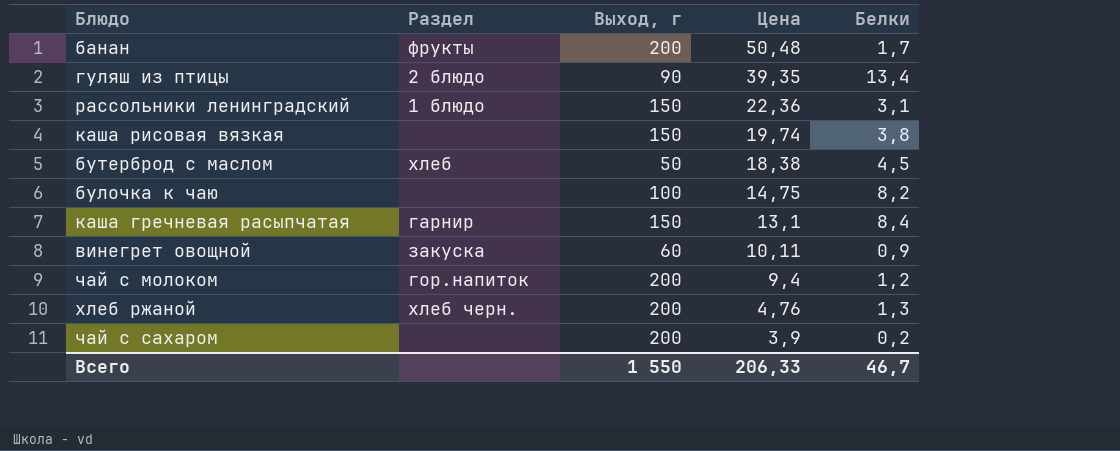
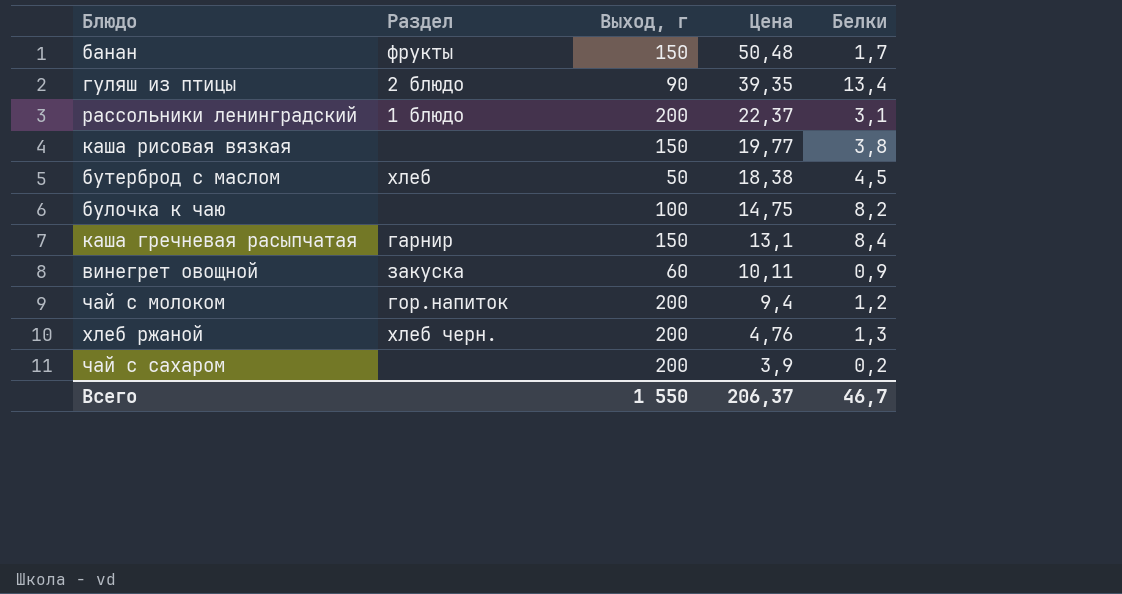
банан | Выход, г: 200 -> 150
рассольники ленинградский | Выход, г: 150 -> 200
рассольники ленинградский | Цена: 22,36 -> 22,37
каша рисовая вязкая | Цена: 19,74 -> 19,77
Всего | Цена: 206,33 -> 206,37

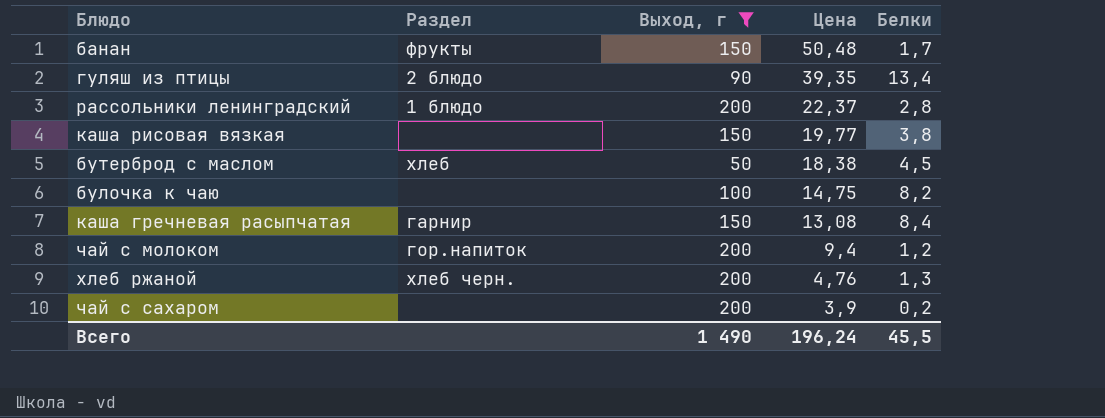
filter: none -> Выход, г != 60
рассольники ленинградский | Белки: 3,1 -> 2,8
каша гречневая расыпчатая | Цена: 13,1 -> 13,08
Всего | Выход, г: 1 550 -> 1 490
Всего | Цена: 206,37 -> 196,24
Всего | Белки: 46,7 -> 45,5

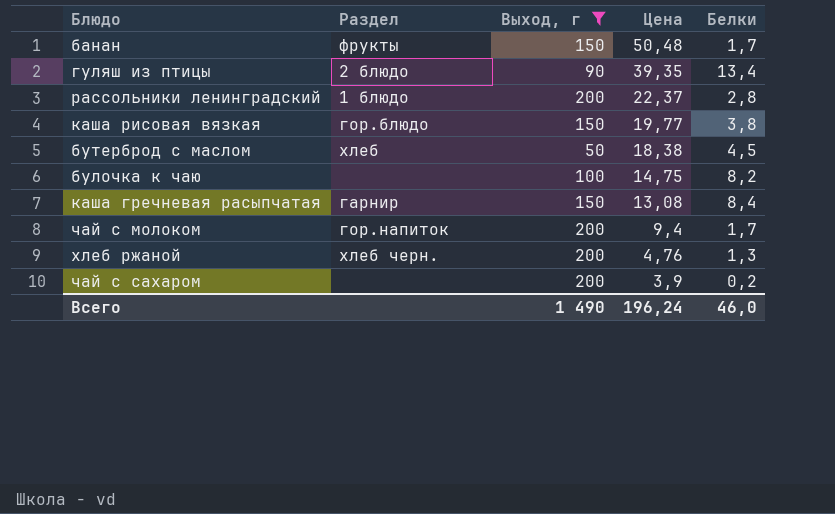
каша рисовая вязкая | Раздел: none -> гор.блюдо
чай с молоком | Белки: 1,2 -> 1,7
Всего | Белки: 45,5 -> 46,0

